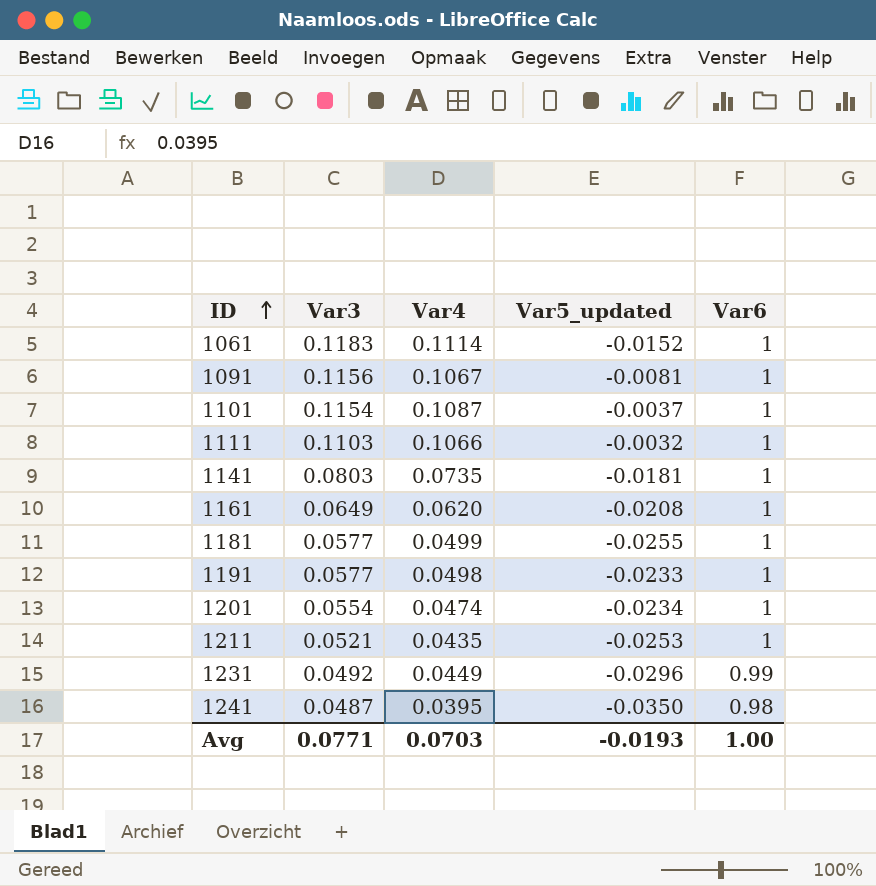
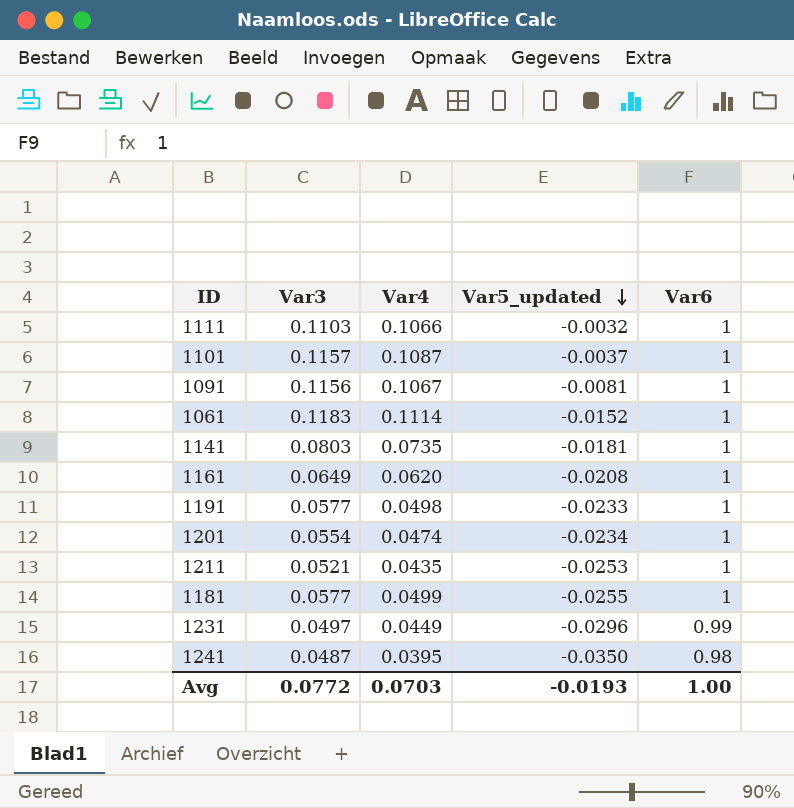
row order: ID ascending -> Var5_updated descending
1101 | Var3: 0.1154 -> 0.1157
1231 | Var3: 0.0492 -> 0.0497
Avg | Var3: 0.0771 -> 0.0772

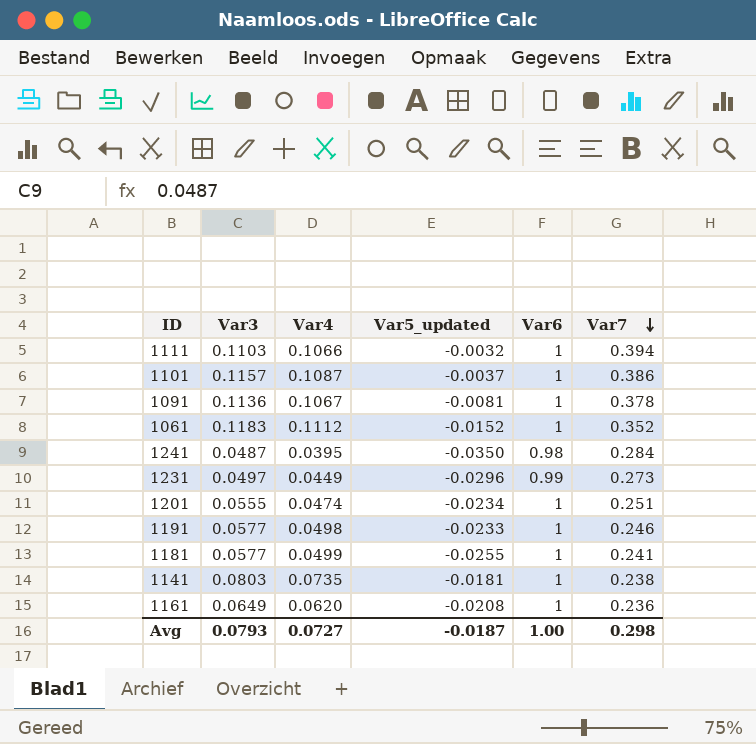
row order: Var5_updated descending -> Var7 descending
column Var7 | position: none -> 6
row 1211: 0.0521 | 0.0435 | -0.0253 | 1 -> none
1091 | Var3: 0.1156 -> 0.1136
1061 | Var4: 0.1114 -> 0.1112
1201 | Var3: 0.0554 -> 0.0555
Avg | Var3: 0.0772 -> 0.0793
Avg | Var4: 0.0703 -> 0.0727
Avg | Var5_updated: -0.0193 -> -0.0187

